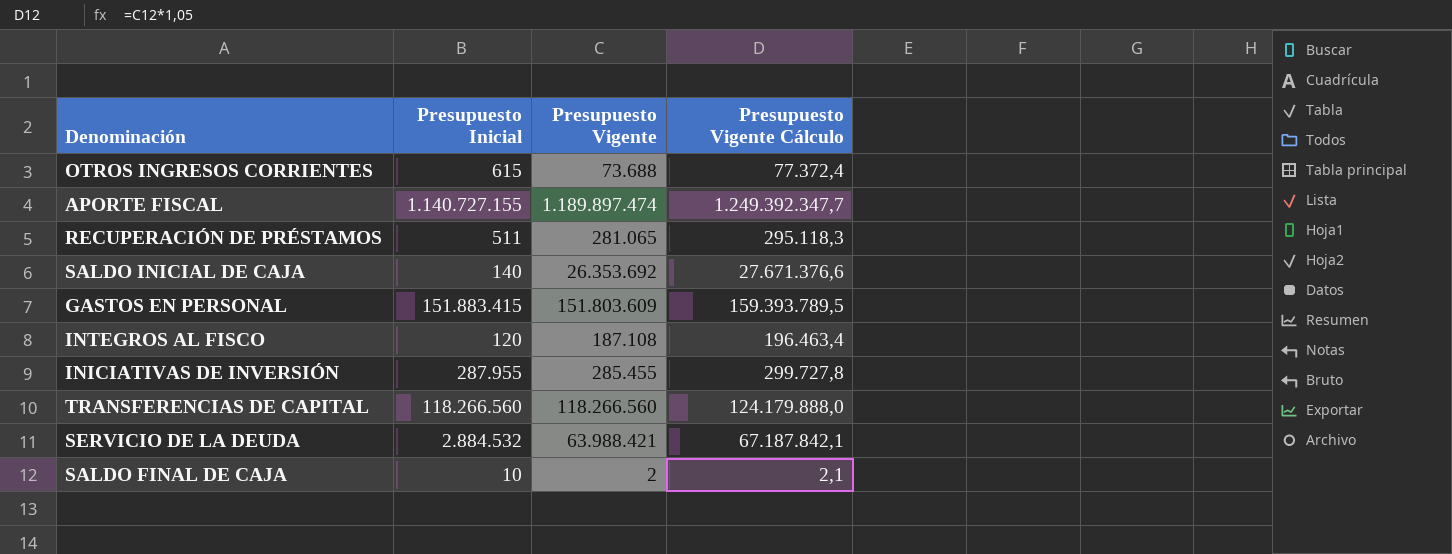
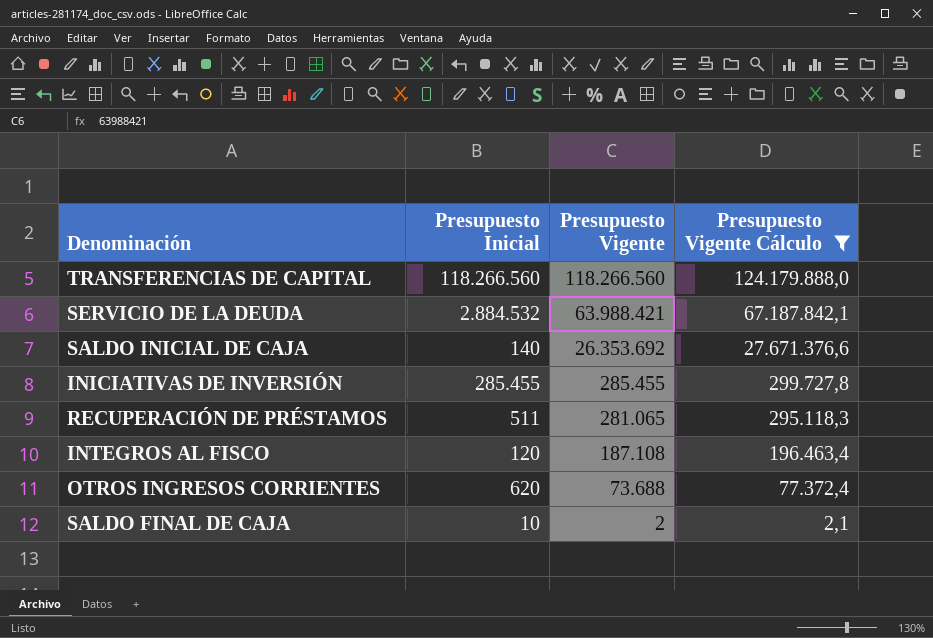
filter: none -> Presupuesto Vigente Cálculo <= 124.179.888,0
row order: none -> Presupuesto Vigente descending
INICIATIVAS DE INVERSIÓN | Presupuesto Inicial: 287.955 -> 285.455
OTROS INGRESOS CORRIENTES | Presupuesto Inicial: 615 -> 620

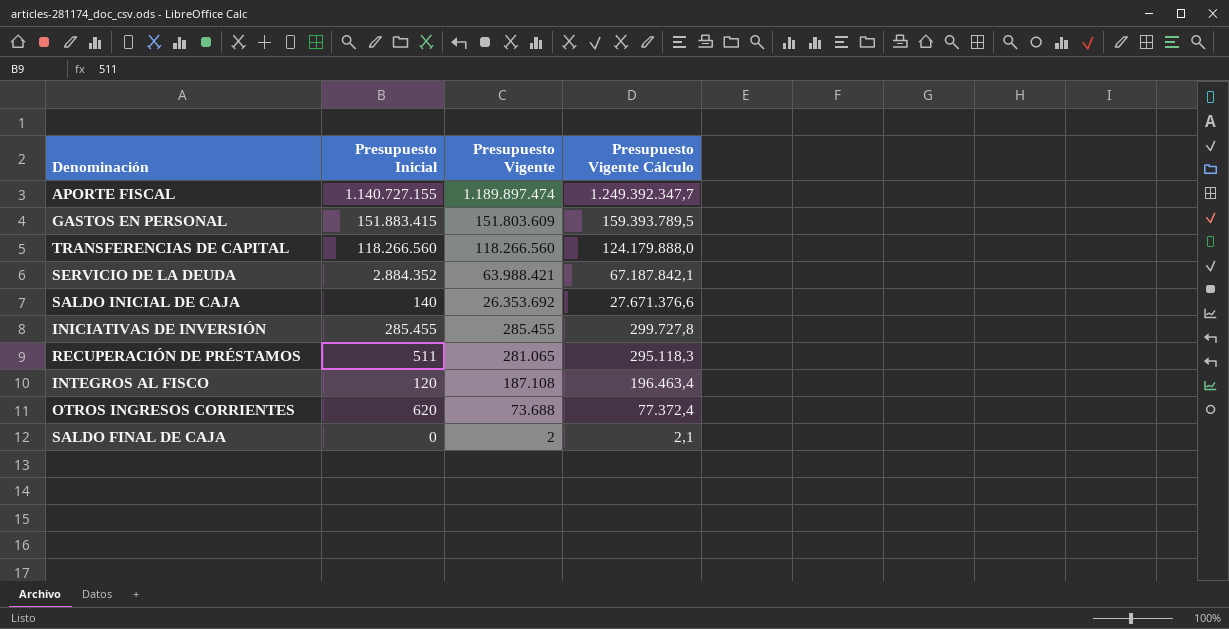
filter: Presupuesto Vigente Cálculo <= 124.179.888,0 -> none
SERVICIO DE LA DEUDA | Presupuesto Inicial: 2.884.532 -> 2.884.352
SALDO FINAL DE CAJA | Presupuesto Inicial: 10 -> 0

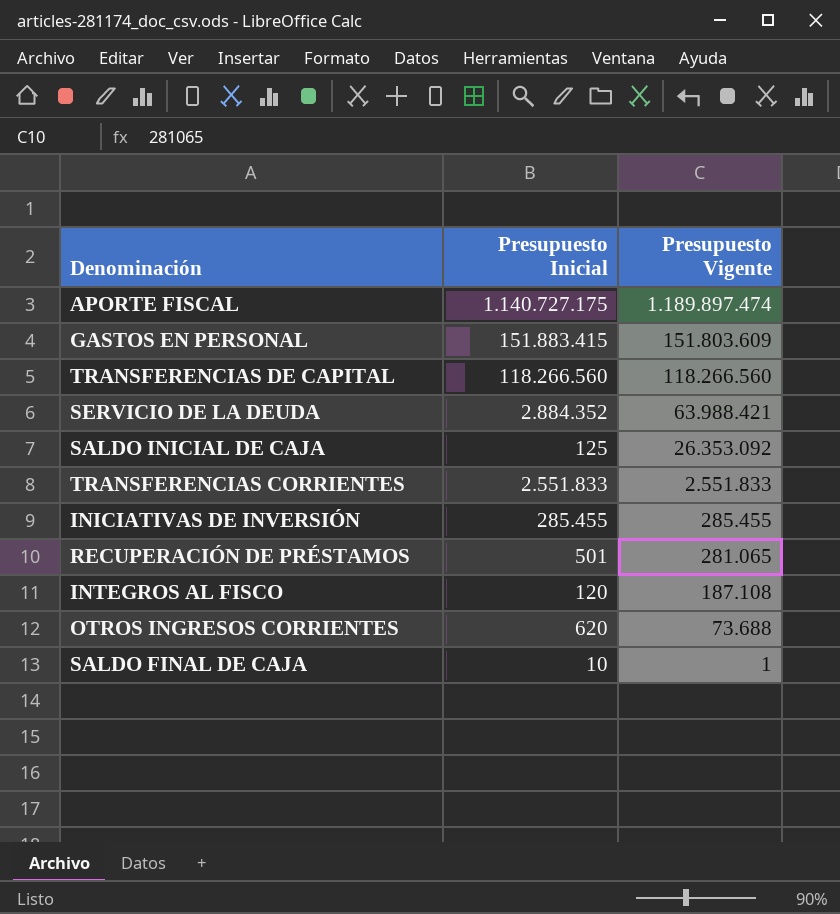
column Presupuesto Vigente Cálculo | formula: [Presupuesto Vigente] * 1,05 -> none
APORTE FISCAL | Presupuesto Inicial: 1.140.727.155 -> 1.140.727.175
SALDO INICIAL DE CAJA | Presupuesto Inicial: 140 -> 125
SALDO INICIAL DE CAJA | Presupuesto Vigente: 26.353.692 -> 26.353.092
row TRANSFERENCIAS CORRIENTES: none -> 2.551.833 | 2.551.833
RECUPERACIÓN DE PRÉSTAMOS | Presupuesto Inicial: 511 -> 501
SALDO FINAL DE CAJA | Presupuesto Inicial: 0 -> 10
SALDO FINAL DE CAJA | Presupuesto Vigente: 2 -> 1

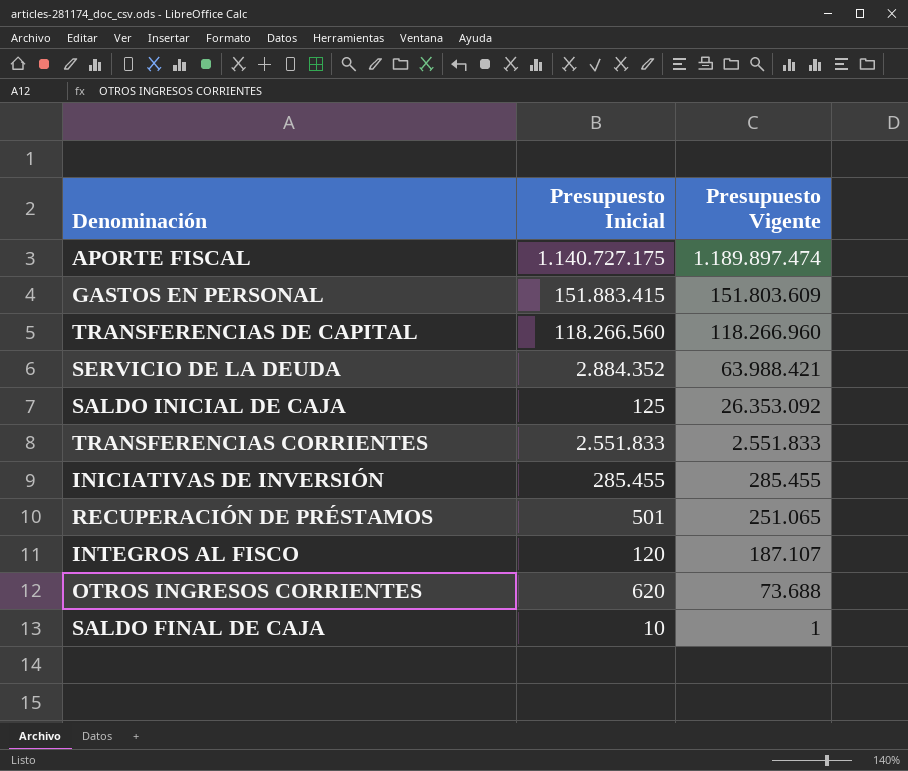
TRANSFERENCIAS DE CAPITAL | Presupuesto Vigente: 118.266.560 -> 118.266.960
RECUPERACIÓN DE PRÉSTAMOS | Presupuesto Vigente: 281.065 -> 251.065
INTEGROS AL FISCO | Presupuesto Vigente: 187.108 -> 187.107

